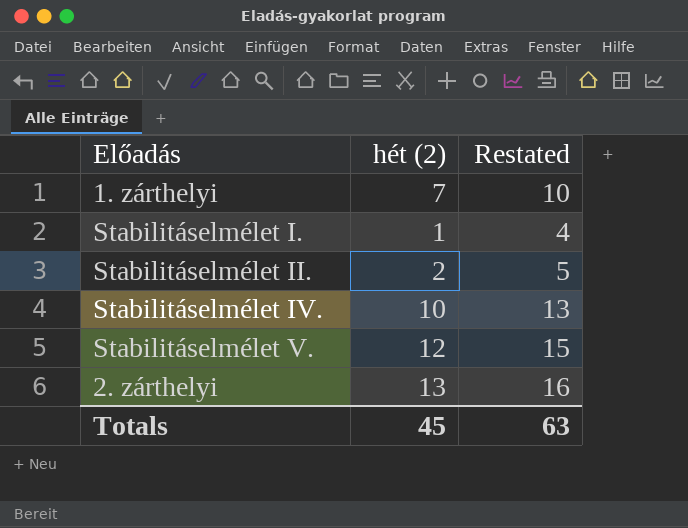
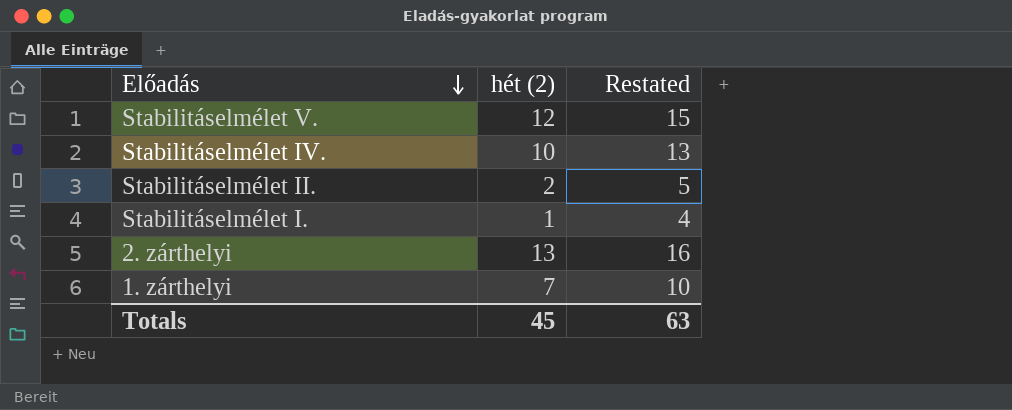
row order: none -> Előadás descending

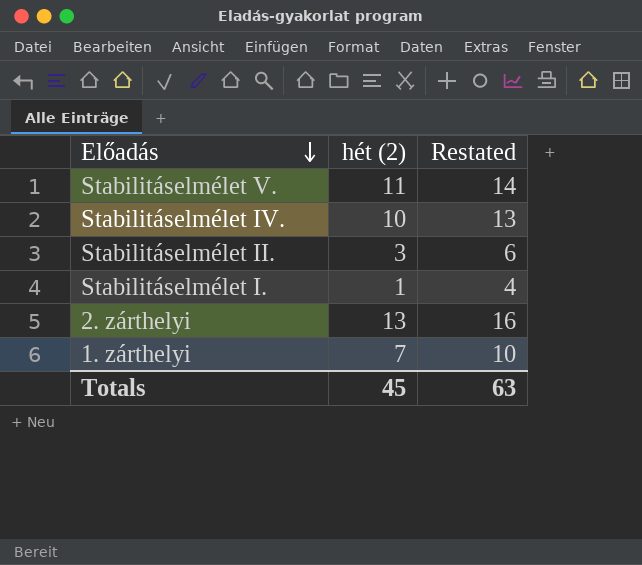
Stabilitáselmélet V. | hét (2): 12 -> 11
Stabilitáselmélet V. | Restated: 15 -> 14
Stabilitáselmélet II. | hét (2): 2 -> 3
Stabilitáselmélet II. | Restated: 5 -> 6

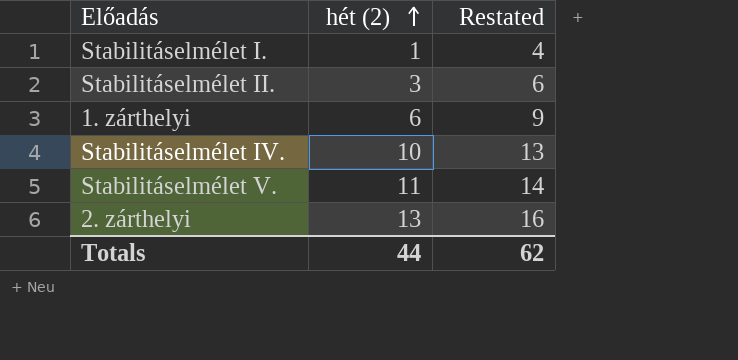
row order: Előadás descending -> hét (2) ascending
1. zárthelyi | hét (2): 7 -> 6
1. zárthelyi | Restated: 10 -> 9
Totals | hét (2): 45 -> 44
Totals | Restated: 63 -> 62

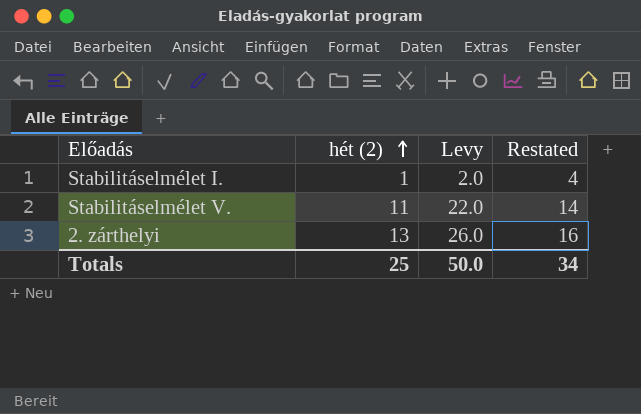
column Levy | formula: none -> [hét (2)] * 2
row Stabilitáselmélet II.: 3 | 6 -> none
row 1. zárthelyi: 6 | 9 -> none
row Stabilitáselmélet IV.: 10 | 13 -> none
Totals | hét (2): 44 -> 25
Totals | Restated: 62 -> 34

